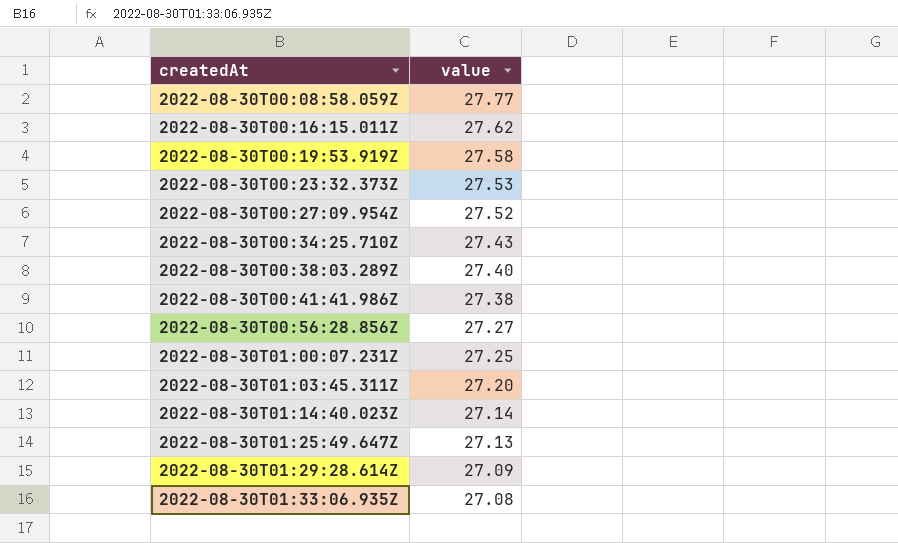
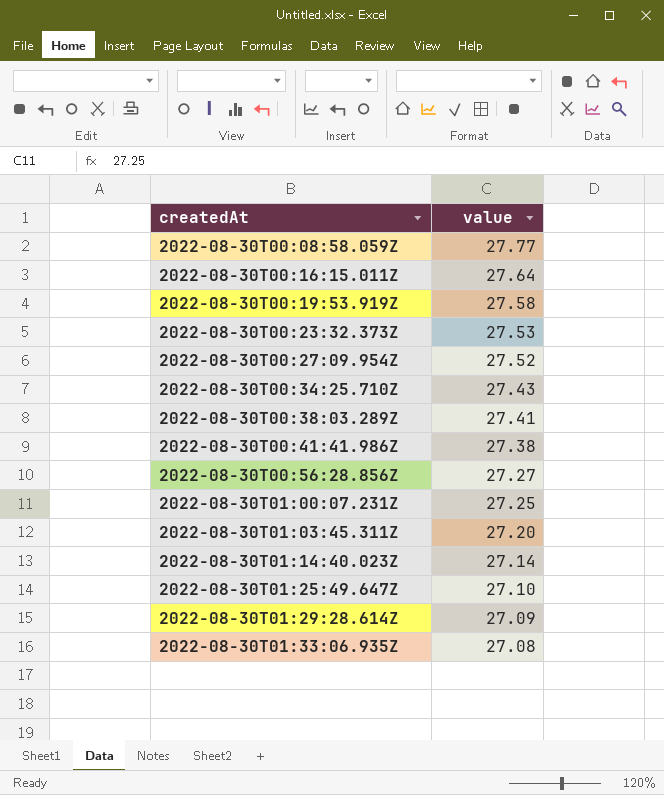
2022-08-30T00:16:15.011Z | value: 27.62 -> 27.64
2022-08-30T00:38:03.289Z | value: 27.40 -> 27.41
2022-08-30T01:25:49.647Z | value: 27.13 -> 27.10

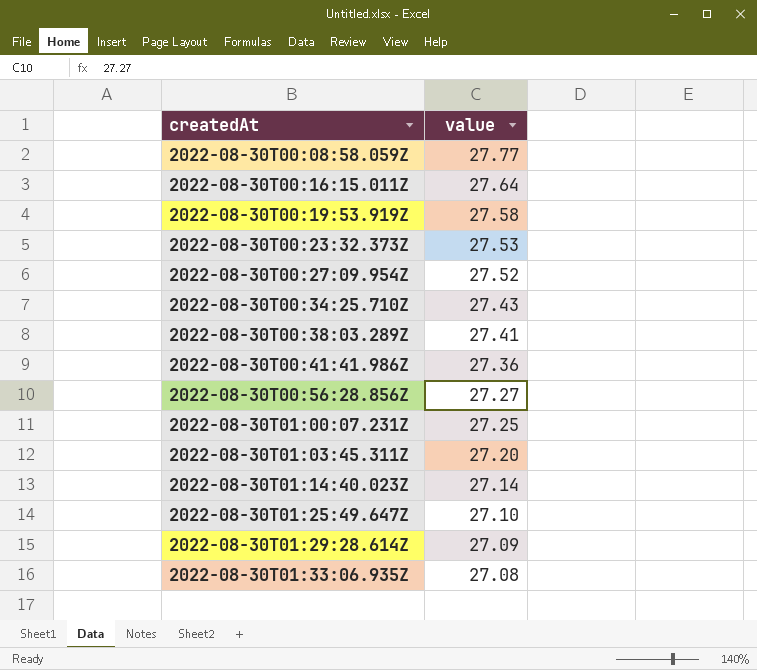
2022-08-30T00:41:41.986Z | value: 27.38 -> 27.36

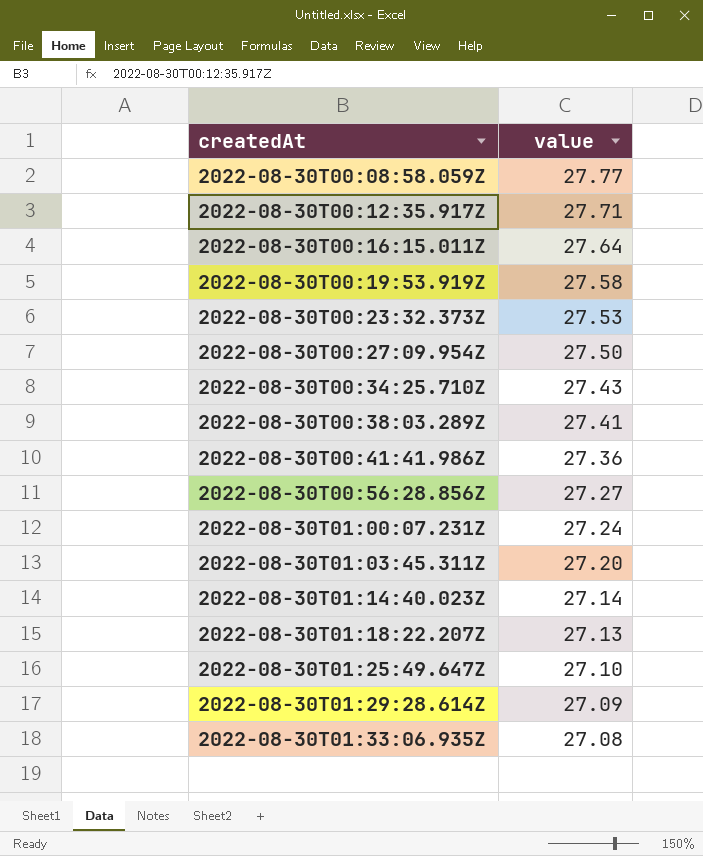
row 2022-08-30T00:12:35.917Z: none -> 27.71
2022-08-30T00:27:09.954Z | value: 27.52 -> 27.50
2022-08-30T01:00:07.231Z | value: 27.25 -> 27.24
row 2022-08-30T01:18:22.207Z: none -> 27.13

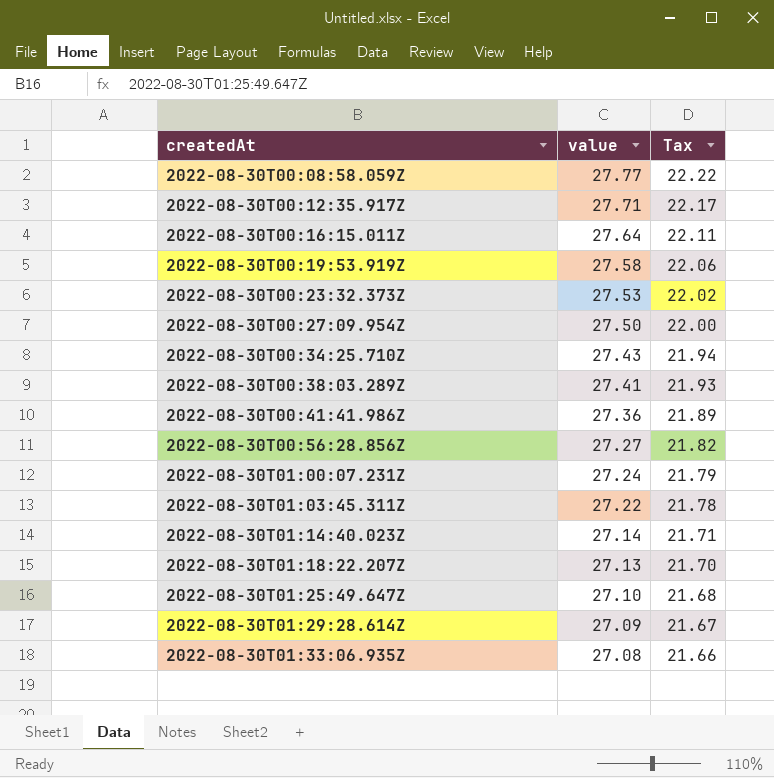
column Tax | formula: none -> [value] * 0.8
2022-08-30T01:03:45.311Z | value: 27.20 -> 27.22

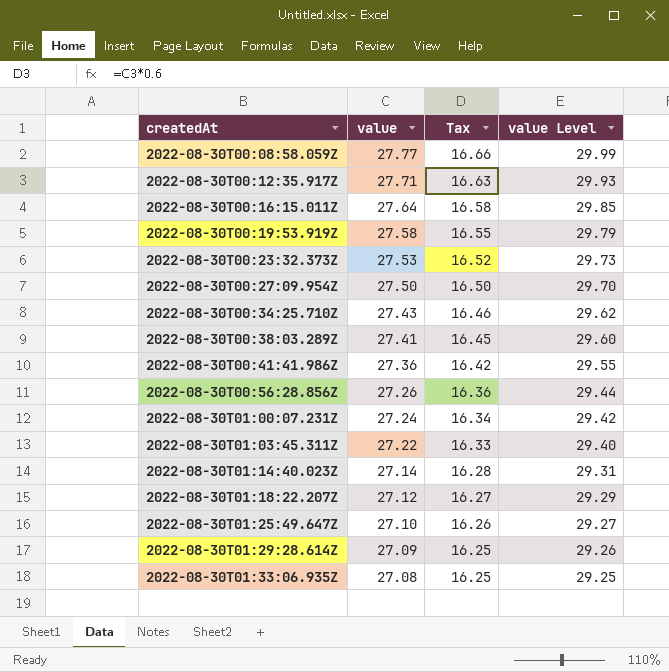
column Tax | formula: [value] * 0.8 -> [value] * 0.6
column value Level | formula: none -> [value] * 1.08
2022-08-30T00:56:28.856Z | value: 27.27 -> 27.26
2022-08-30T01:18:22.207Z | value: 27.13 -> 27.12

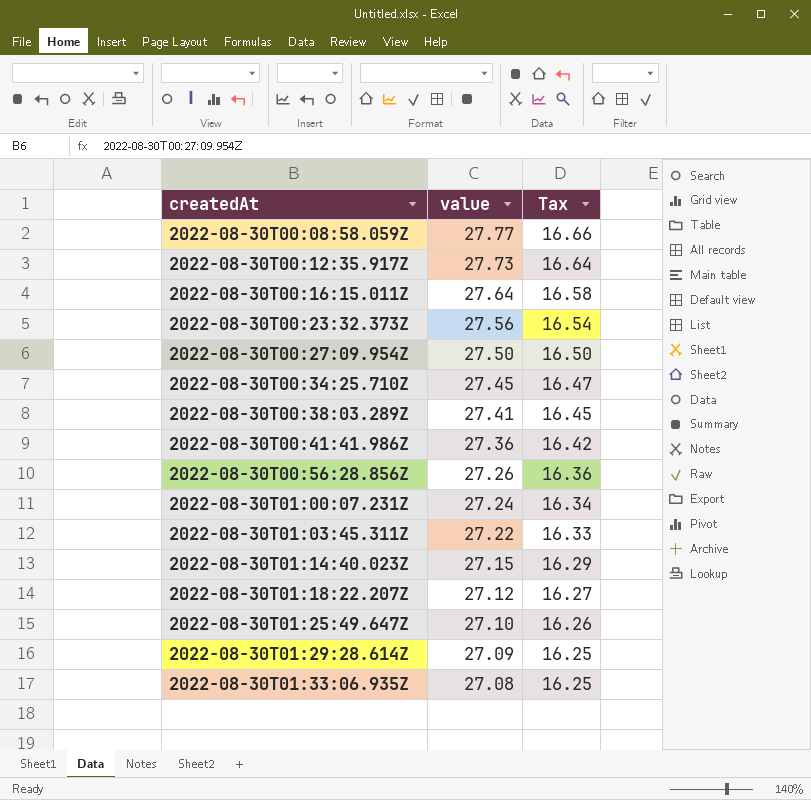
column value Level | formula: [value] * 1.08 -> none
row 2022-08-30T00:19:53.919Z: 27.58 | 16.55 | 29.79 -> none
2022-08-30T00:12:35.917Z | value: 27.71 -> 27.73
2022-08-30T00:12:35.917Z | Tax: 16.63 -> 16.64
2022-08-30T00:23:32.373Z | value: 27.53 -> 27.56
2022-08-30T00:23:32.373Z | Tax: 16.52 -> 16.54
2022-08-30T00:34:25.710Z | value: 27.43 -> 27.45
2022-08-30T00:34:25.710Z | Tax: 16.46 -> 16.47
2022-08-30T01:14:40.023Z | value: 27.14 -> 27.15
2022-08-30T01:14:40.023Z | Tax: 16.28 -> 16.29

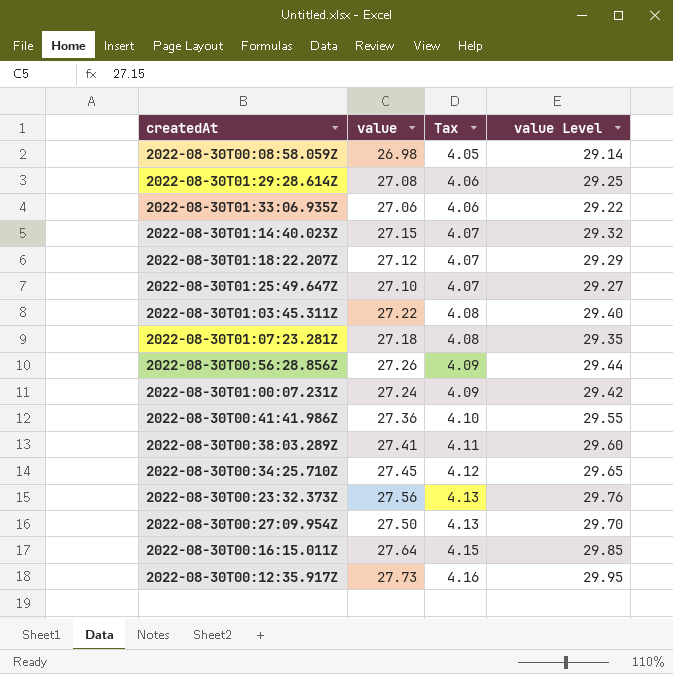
row order: createdAt ascending -> Tax ascending
column Tax | formula: [value] * 0.6 -> [value] * 0.15
column value Level | formula: none -> [value] * 1.08
2022-08-30T00:08:58.059Z | value: 27.77 -> 26.98
2022-08-30T01:29:28.614Z | value: 27.09 -> 27.08
2022-08-30T01:33:06.935Z | value: 27.08 -> 27.06
row 2022-08-30T01:07:23.281Z: none -> 27.18 | 4.08 | 29.35

